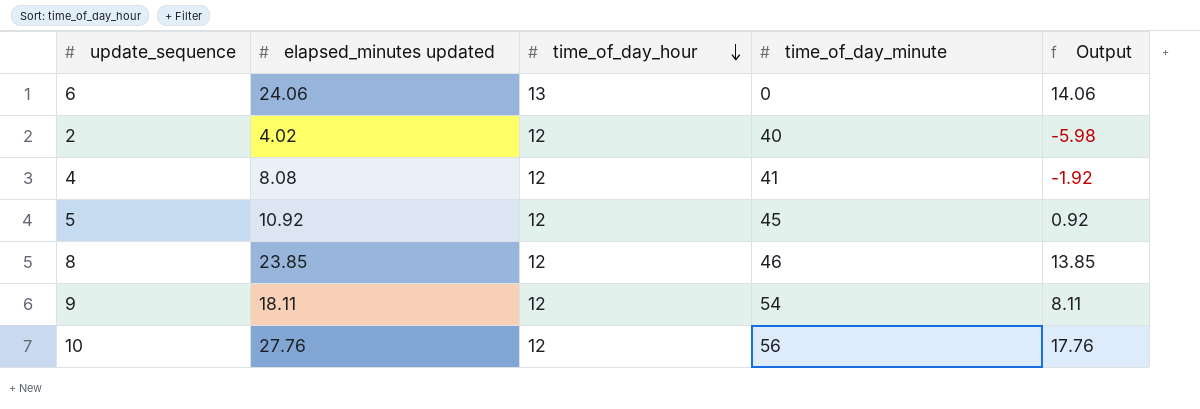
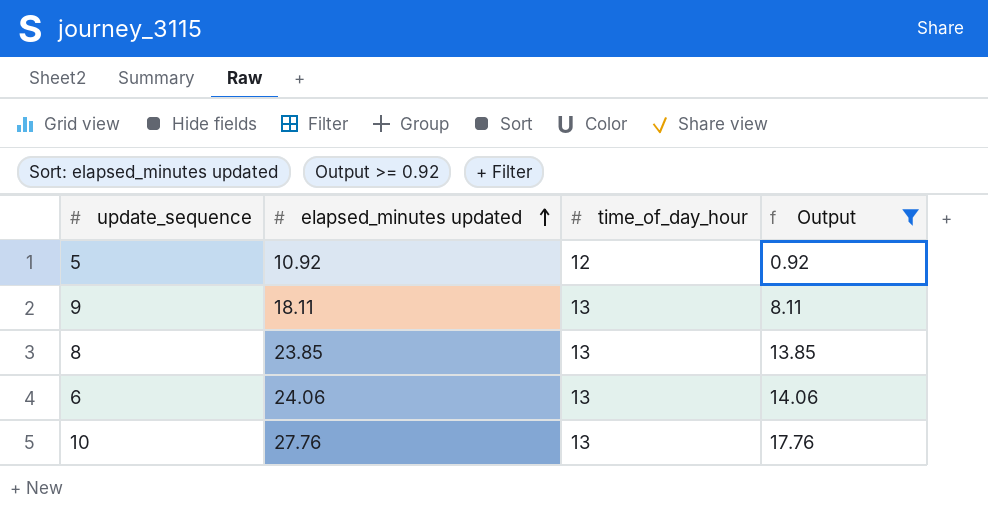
filter: none -> Output >= 0.92
row order: time_of_day_hour descending -> elapsed_minutes updated ascending
column time_of_day_minute | position: 4 -> none
9 | time_of_day_hour: 12 -> 13
8 | time_of_day_hour: 12 -> 13
10 | time_of_day_hour: 12 -> 13

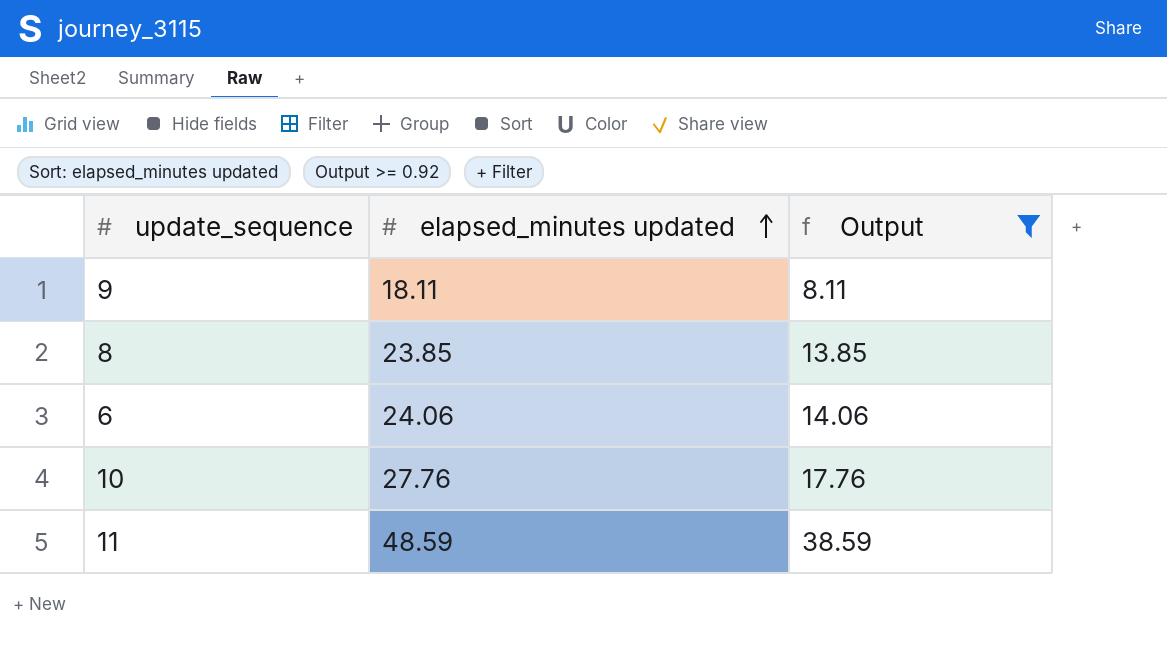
column time_of_day_hour | position: 3 -> none
row 5: 10.92 | 12 | 0.92 -> none
row 11: none -> 48.59 | 38.59

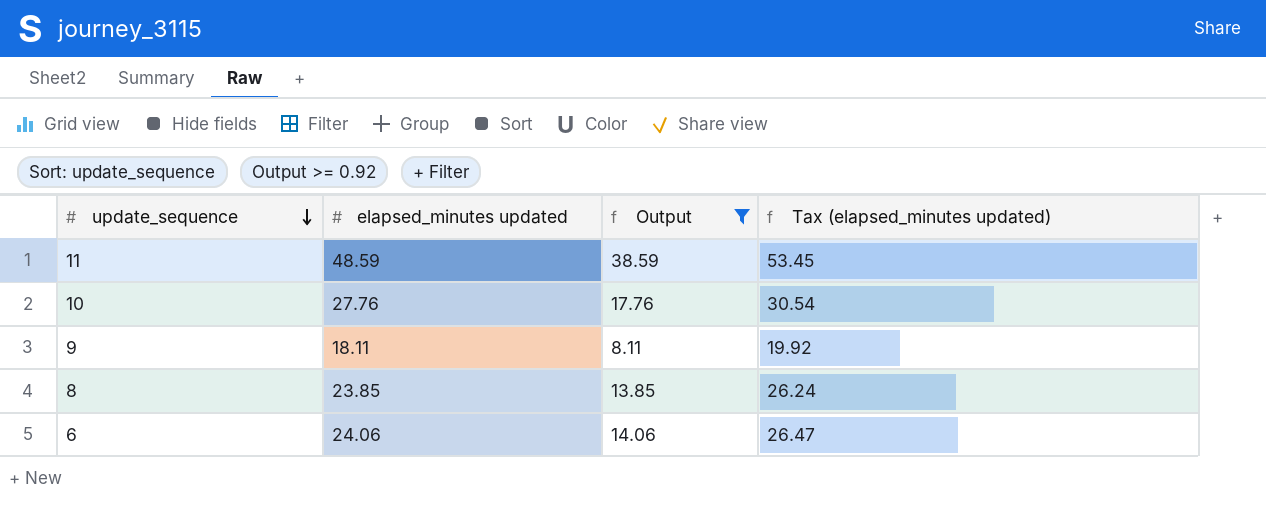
row order: elapsed_minutes updated ascending -> update_sequence descending
column Tax (elapsed_minutes updated) | formula: none -> [elapsed_minutes updated] * 1.1

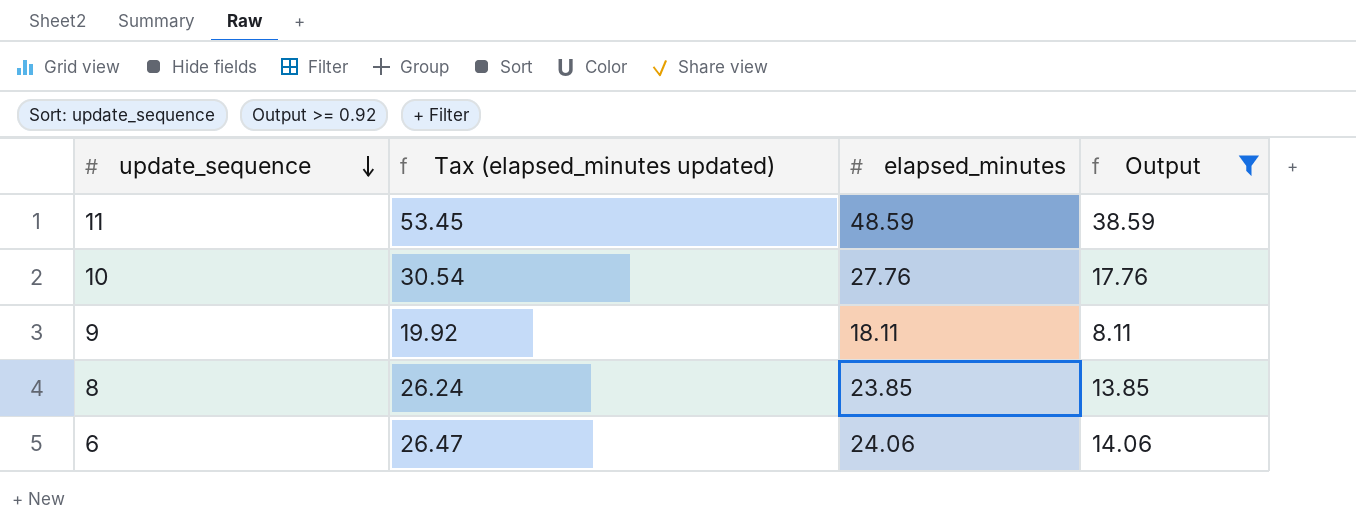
column Tax (elapsed_minutes updated) | position: 4 -> 2
column name: elapsed_minutes updated -> elapsed_minutes

